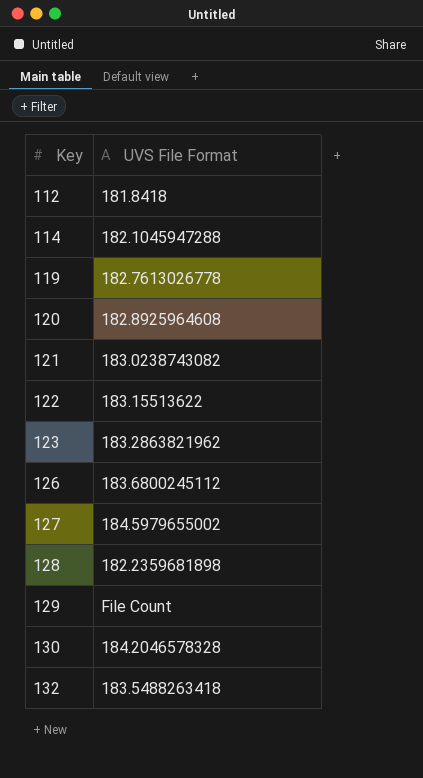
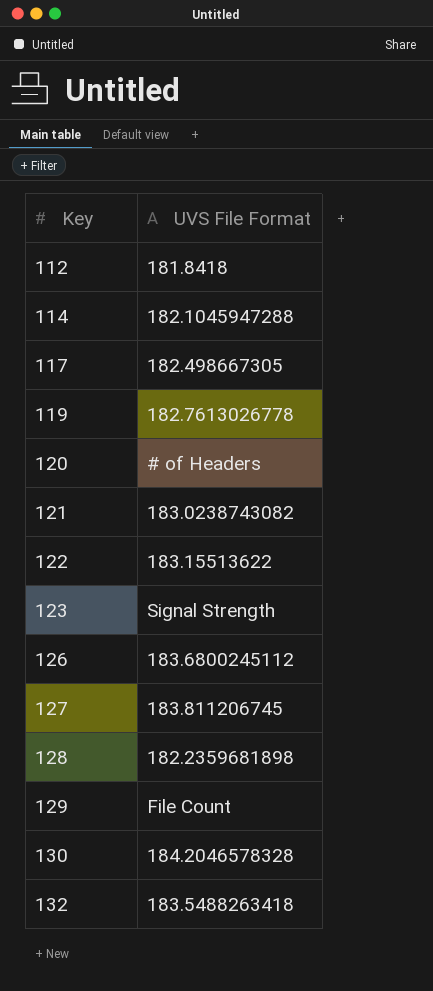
row 117: none -> 182.498667305
120 | UVS File Format: 182.8925964608 -> # of Headers
123 | UVS File Format: 183.2863821962 -> Signal Strength
127 | UVS File Format: 184.5979655002 -> 183.811206745

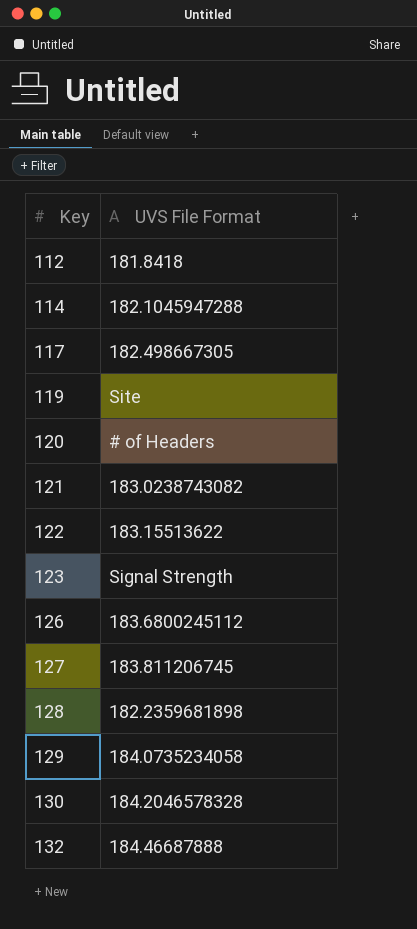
119 | UVS File Format: 182.7613026778 -> Site
129 | UVS File Format: File Count -> 184.0735234058
132 | UVS File Format: 183.5488263418 -> 184.46687888

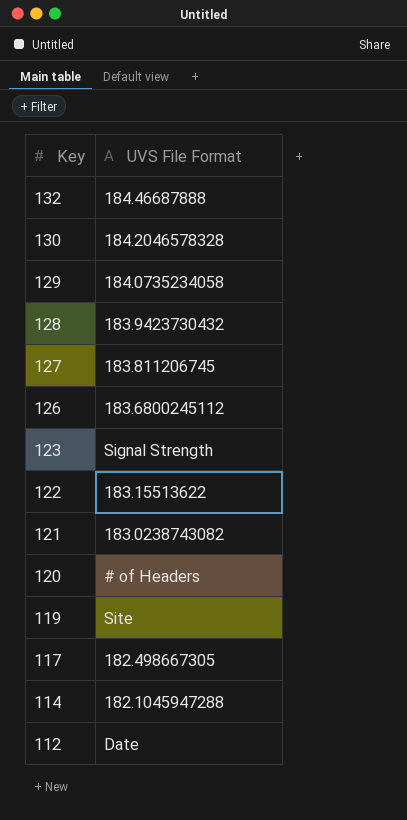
row order: Key ascending -> Key descending
128 | UVS File Format: 182.2359681898 -> 183.9423730432
112 | UVS File Format: 181.8418 -> Date

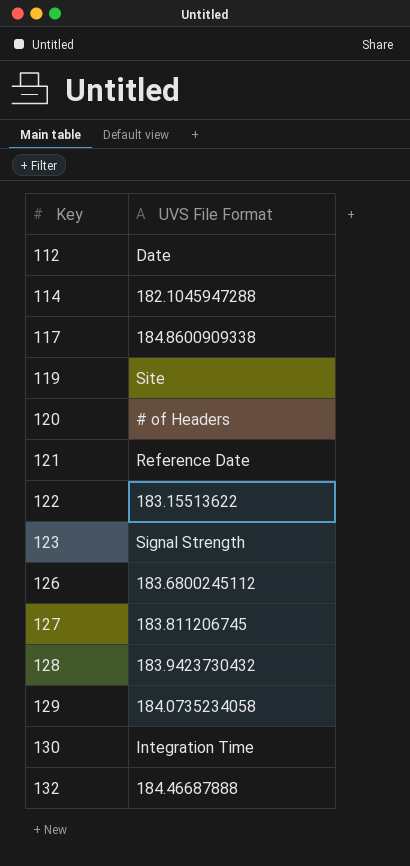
row order: Key descending -> Key ascending
117 | UVS File Format: 182.498667305 -> 184.8600909338
121 | UVS File Format: 183.0238743082 -> Reference Date
130 | UVS File Format: 184.2046578328 -> Integration Time

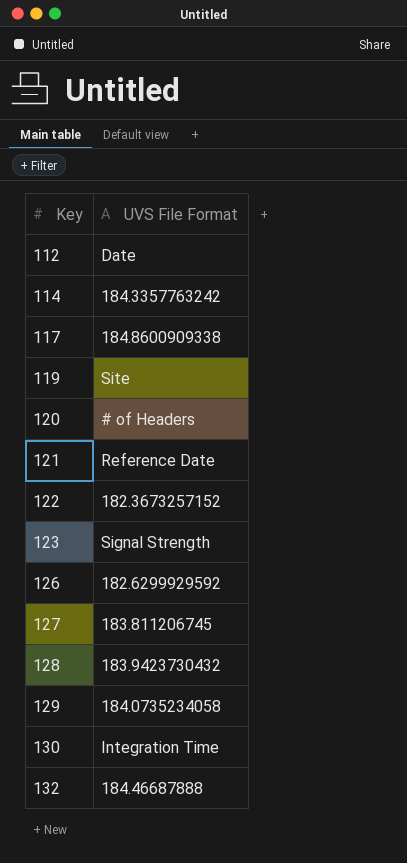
114 | UVS File Format: 182.1045947288 -> 184.3357763242
122 | UVS File Format: 183.15513622 -> 182.3673257152
126 | UVS File Format: 183.6800245112 -> 182.6299929592

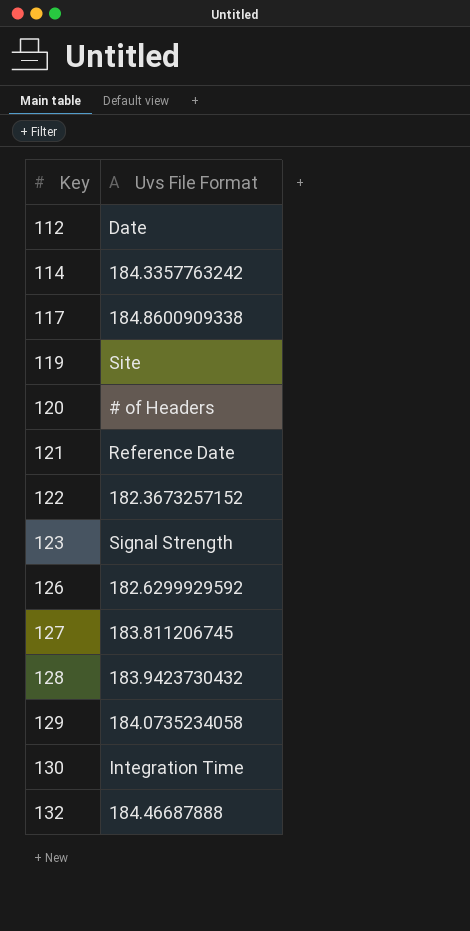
column name: UVS File Format -> Uvs File Format

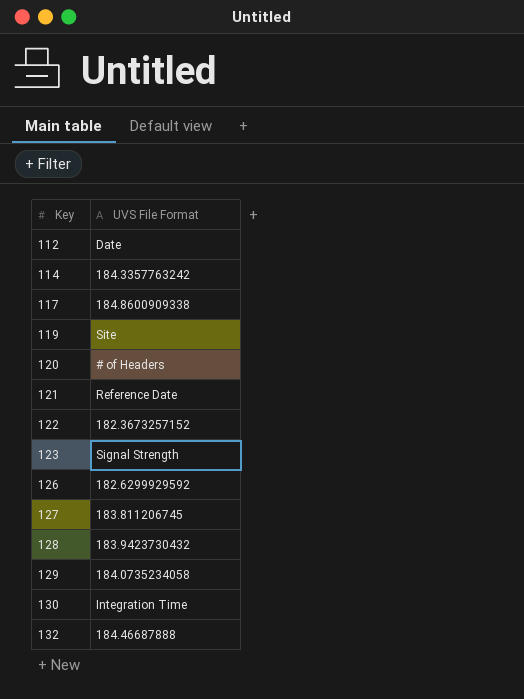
column name: Uvs File Format -> UVS File Format

